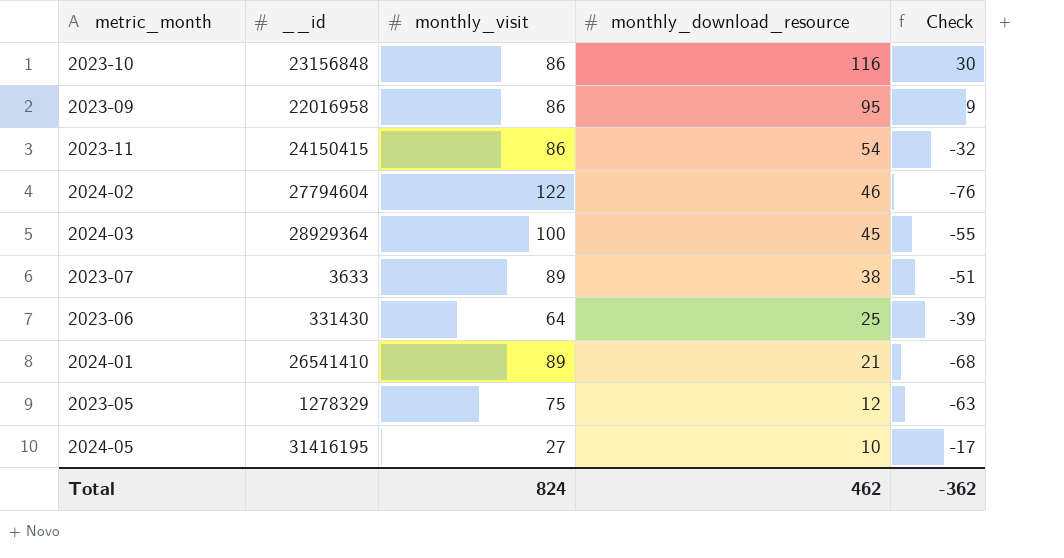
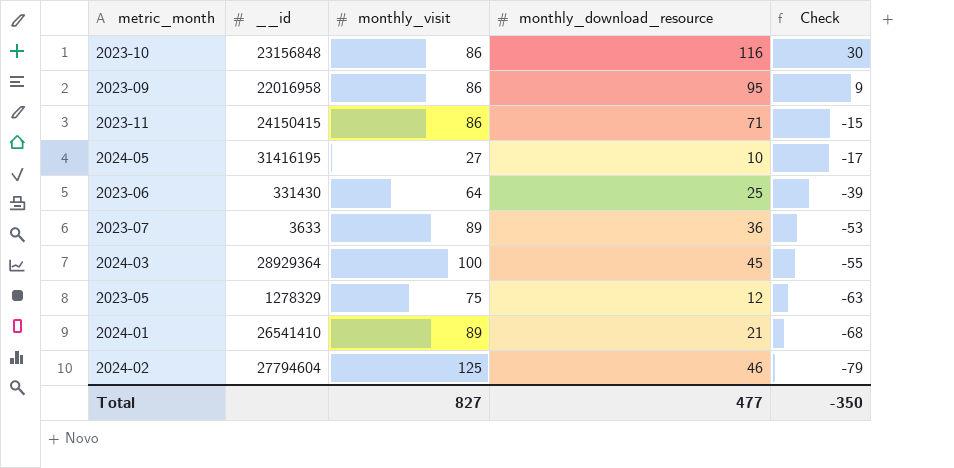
row order: monthly_download_resource descending -> Check descending
2023-11 | monthly_download_resource: 54 -> 71
2023-11 | Check: -32 -> -15
2023-07 | monthly_download_resource: 38 -> 36
2023-07 | Check: -51 -> -53
2024-02 | monthly_visit: 122 -> 125
2024-02 | Check: -76 -> -79
Total | monthly_visit: 824 -> 827
Total | monthly_download_resource: 462 -> 477
Total | Check: -362 -> -350

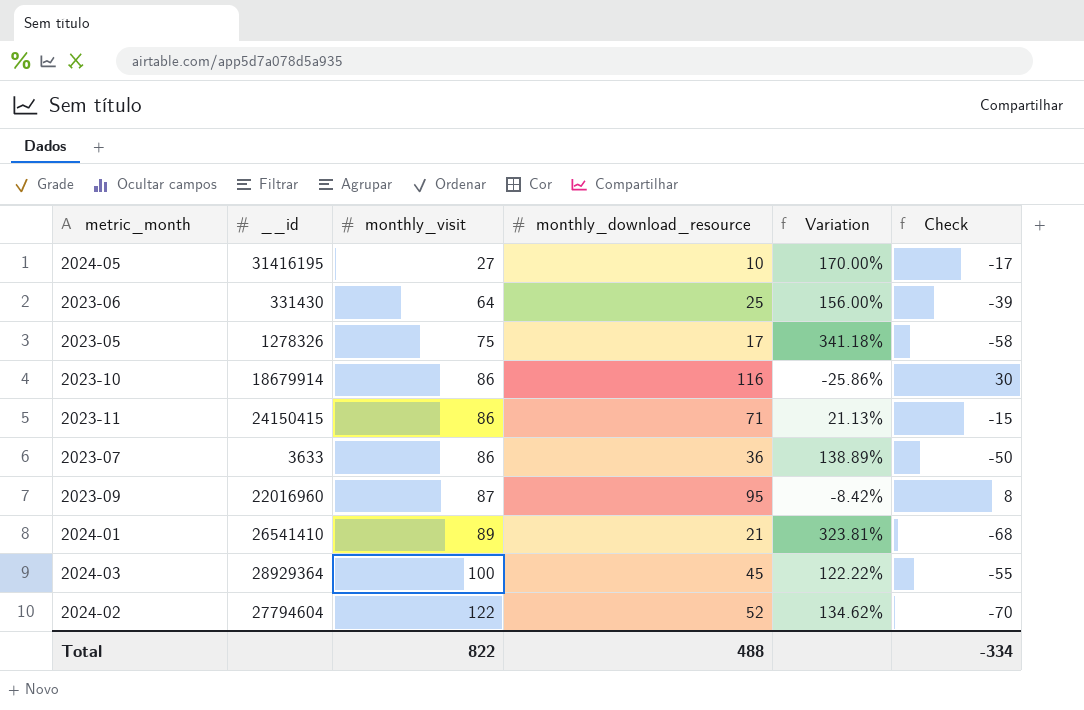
row order: Check descending -> monthly_visit ascending
column Variation | formula: none -> ([monthly_visit] - [monthly_download_resource]) / [monthly_download_resource]
2023-05 | __id: 1278329 -> 1278326
2023-05 | monthly_download_resource: 12 -> 17
2023-05 | Check: -63 -> -58
2023-10 | __id: 23156848 -> 18679914
2023-07 | monthly_visit: 89 -> 86
2023-07 | Check: -53 -> -50
2023-09 | __id: 22016958 -> 22016960
2023-09 | monthly_visit: 86 -> 87
2023-09 | Check: 9 -> 8
2024-02 | monthly_visit: 125 -> 122
2024-02 | monthly_download_resource: 46 -> 52
2024-02 | Check: -79 -> -70
Total | monthly_visit: 827 -> 822
Total | monthly_download_resource: 477 -> 488
Total | Check: -350 -> -334

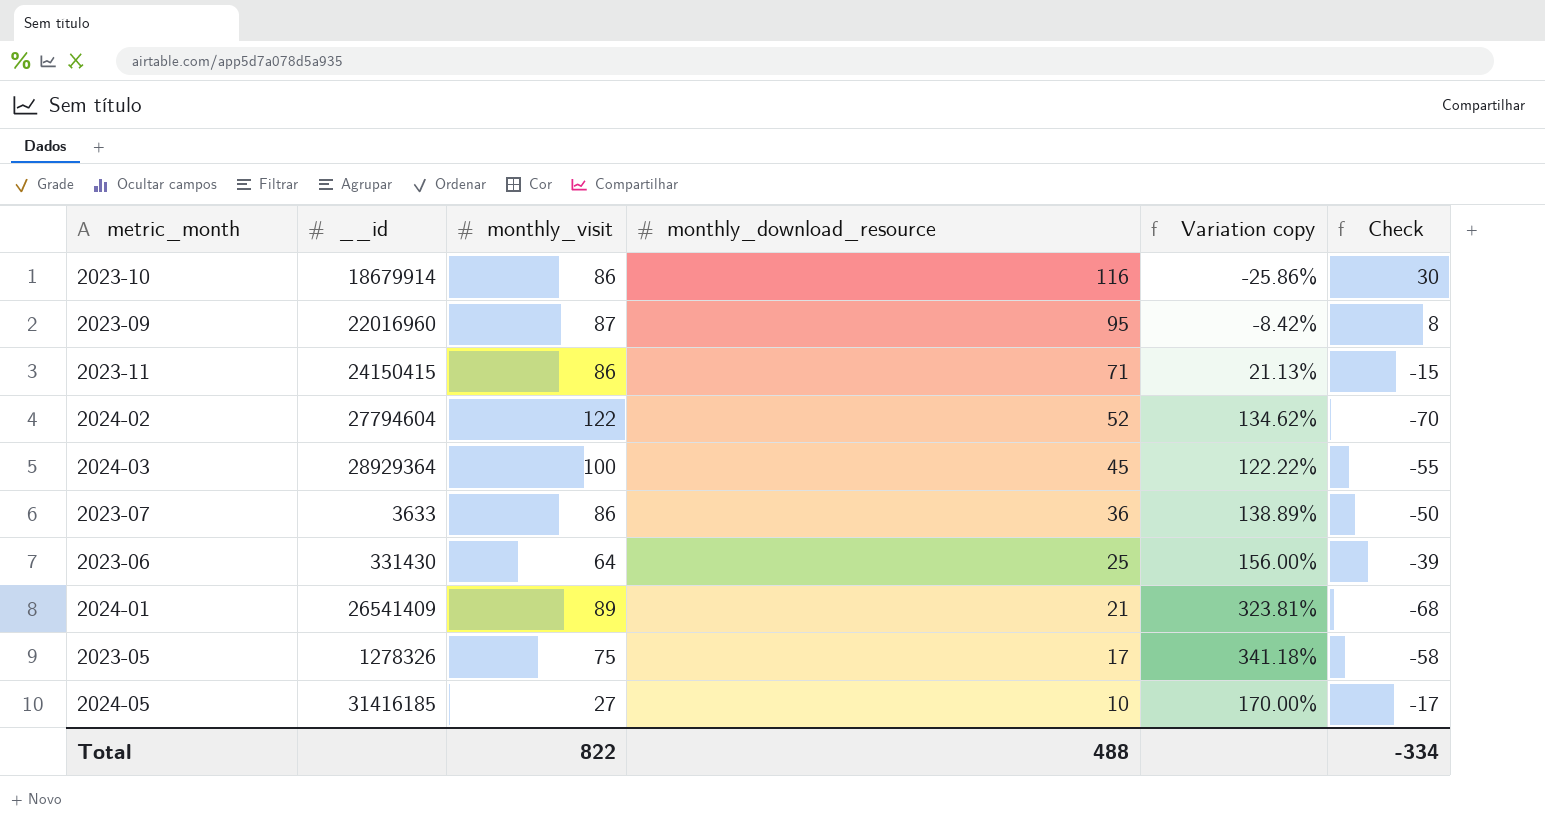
row order: monthly_visit ascending -> monthly_download_resource descending
column name: Variation -> Variation copy
2024-01 | __id: 26541410 -> 26541409
2024-05 | __id: 31416195 -> 31416185

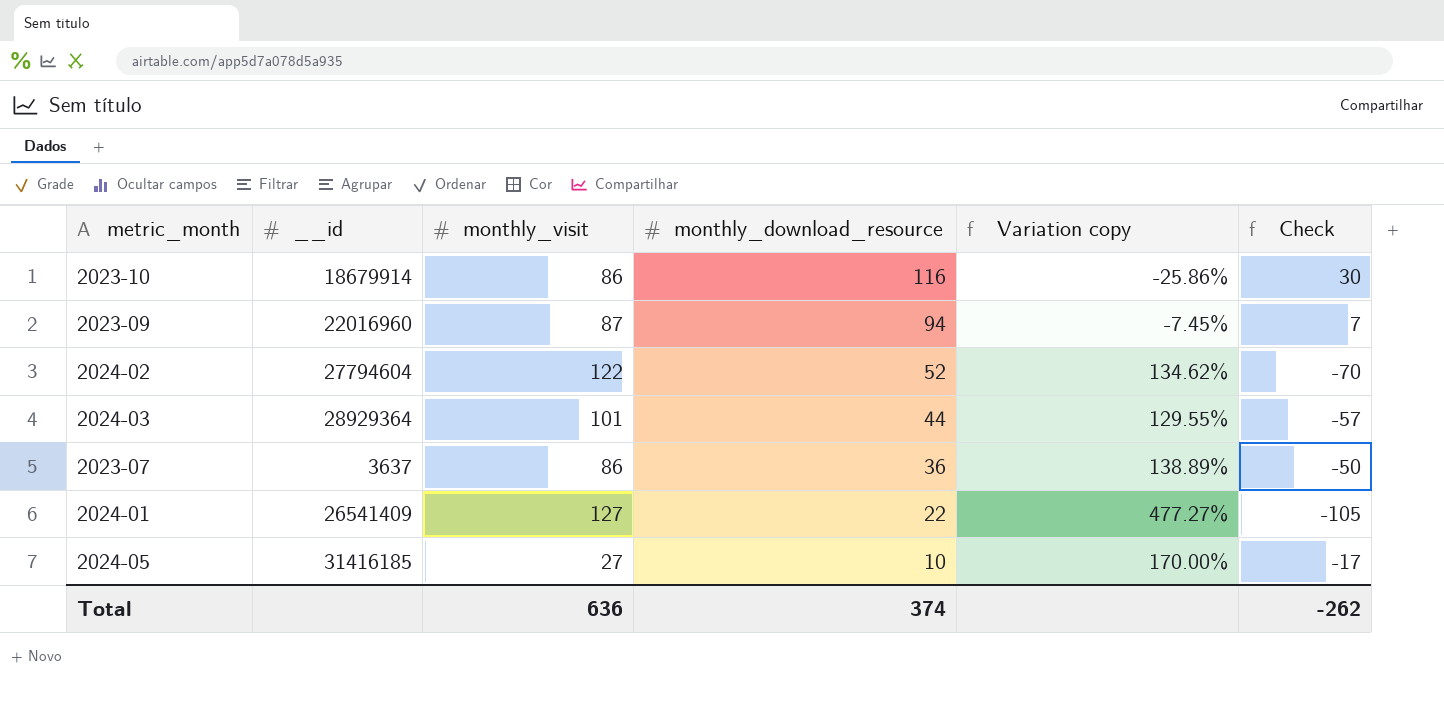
row 2023-11: 24150415 | 86 | 71 | 21.13% | -15 -> none
row 2023-06: 331430 | 64 | 25 | 156.00% | -39 -> none
row 2023-05: 1278326 | 75 | 17 | 341.18% | -58 -> none
2023-09 | monthly_download_resource: 95 -> 94
2023-09 | Variation copy: -8.42% -> -7.45%
2023-09 | Check: 8 -> 7
2024-03 | monthly_visit: 100 -> 101
2024-03 | monthly_download_resource: 45 -> 44
2024-03 | Variation copy: 122.22% -> 129.55%
2024-03 | Check: -55 -> -57
2023-07 | __id: 3633 -> 3637
2024-01 | monthly_visit: 89 -> 127
2024-01 | monthly_download_resource: 21 -> 22
2024-01 | Variation copy: 323.81% -> 477.27%
2024-01 | Check: -68 -> -105
Total | monthly_visit: 822 -> 636
Total | monthly_download_resource: 488 -> 374
Total | Check: -334 -> -262

